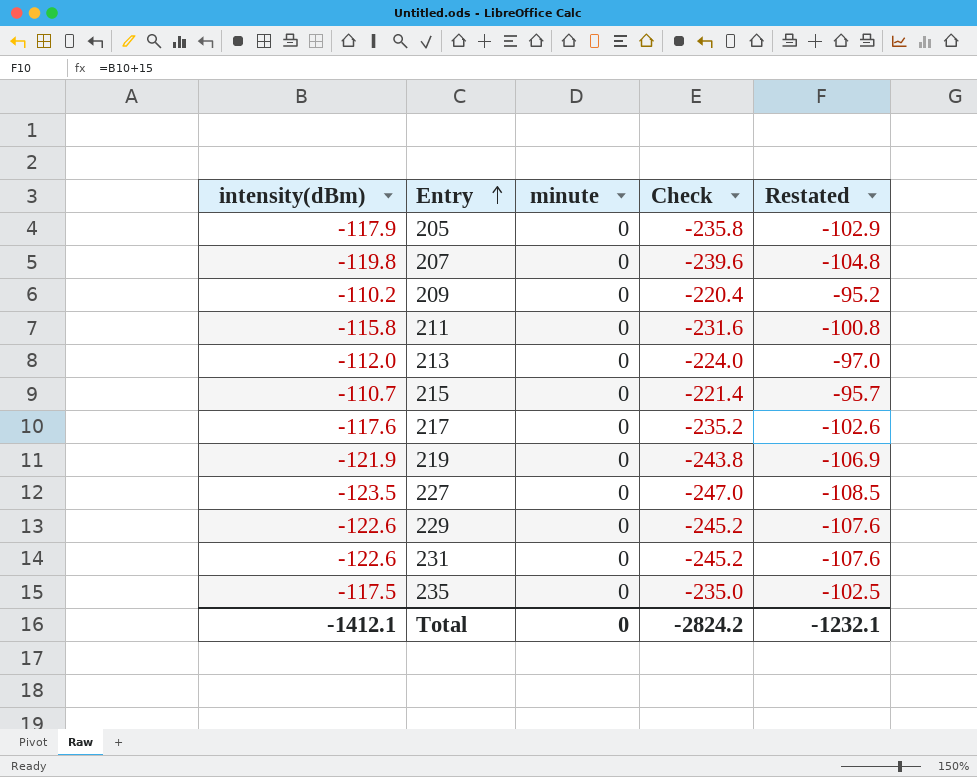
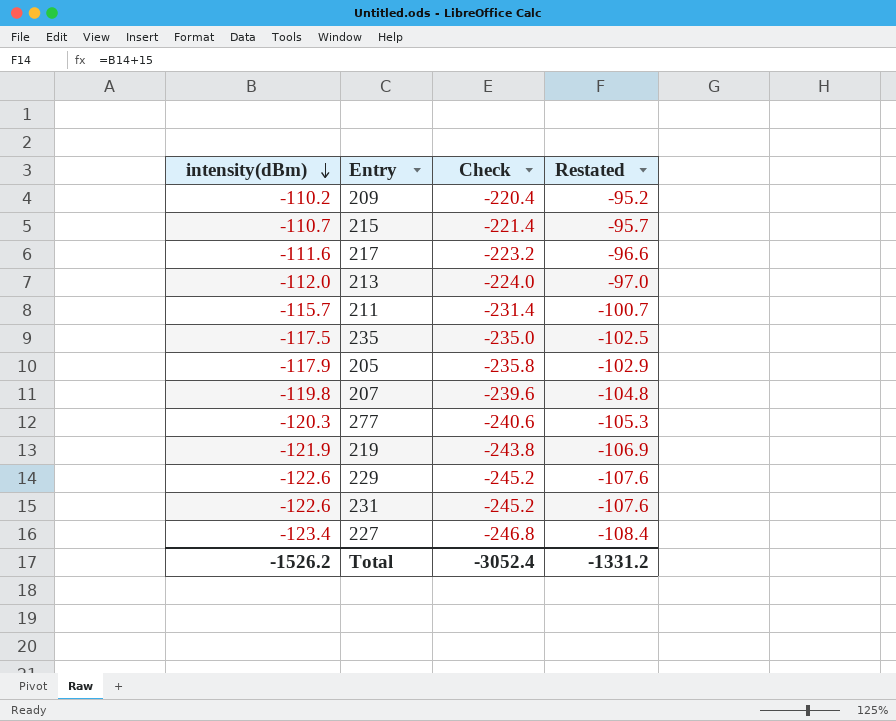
row order: Entry ascending -> intensity(dBm) descending
column minute | position: 3 -> none
217 | intensity(dBm): -117.6 -> -111.6
217 | Check: -235.2 -> -223.2
217 | Restated: -102.6 -> -96.6
211 | intensity(dBm): -115.8 -> -115.7
211 | Check: -231.6 -> -231.4
211 | Restated: -100.8 -> -100.7
row 277: none -> -120.3 | -240.6 | -105.3
227 | intensity(dBm): -123.5 -> -123.4
227 | Check: -247.0 -> -246.8
227 | Restated: -108.5 -> -108.4
Total | intensity(dBm): -1412.1 -> -1526.2
Total | Check: -2824.2 -> -3052.4
Total | Restated: -1232.1 -> -1331.2

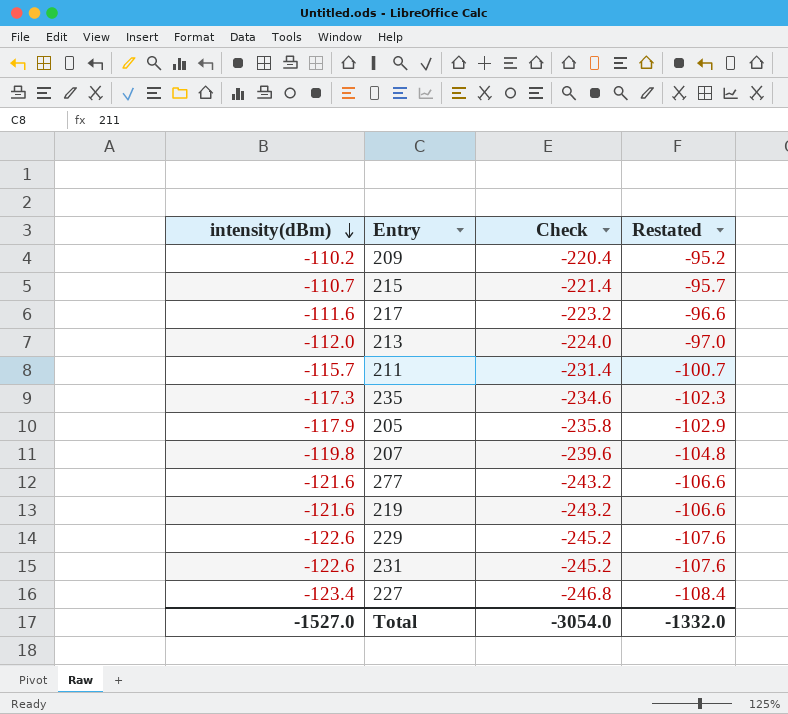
235 | intensity(dBm): -117.5 -> -117.3
235 | Check: -235.0 -> -234.6
235 | Restated: -102.5 -> -102.3
277 | intensity(dBm): -120.3 -> -121.6
277 | Check: -240.6 -> -243.2
277 | Restated: -105.3 -> -106.6
219 | intensity(dBm): -121.9 -> -121.6
219 | Check: -243.8 -> -243.2
219 | Restated: -106.9 -> -106.6
Total | intensity(dBm): -1526.2 -> -1527.0
Total | Check: -3052.4 -> -3054.0
Total | Restated: -1331.2 -> -1332.0

